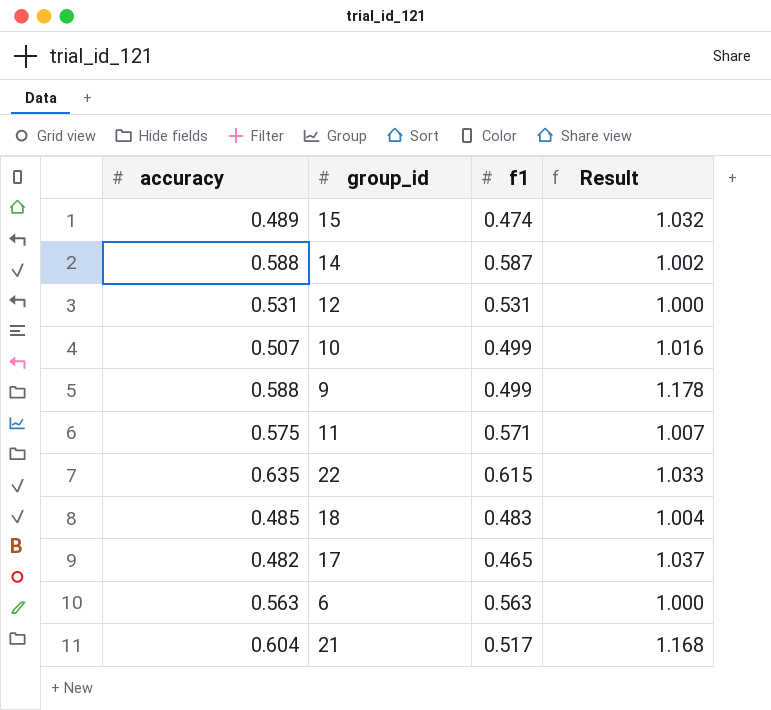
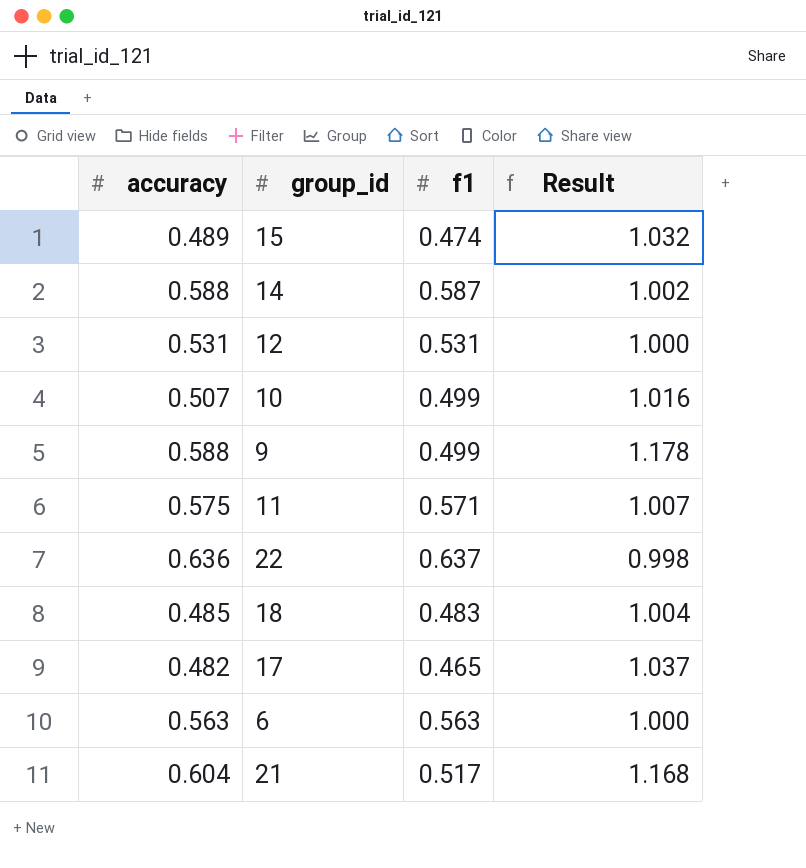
22 | accuracy: 0.635 -> 0.636
22 | f1: 0.615 -> 0.637
22 | Result: 1.033 -> 0.998

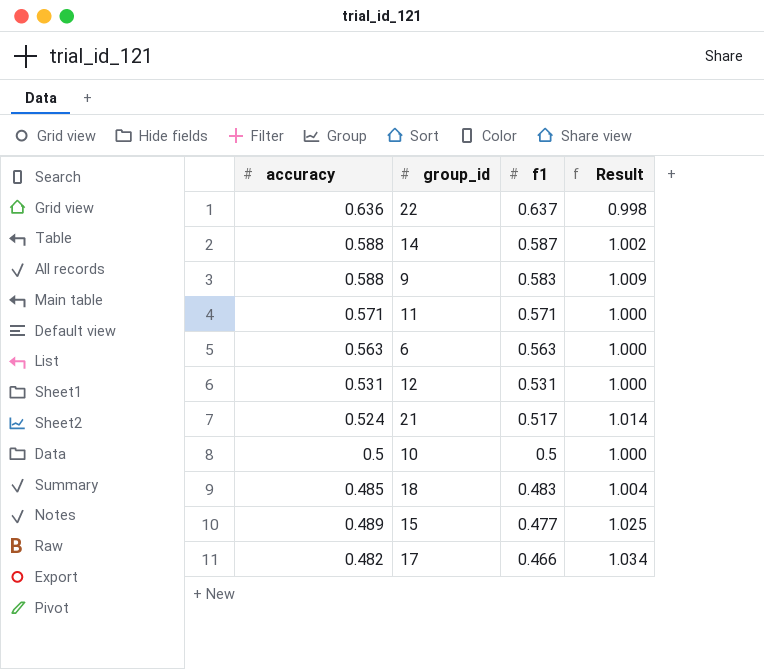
row order: none -> f1 descending
9 | f1: 0.499 -> 0.583
9 | Result: 1.178 -> 1.009
11 | accuracy: 0.575 -> 0.571
11 | Result: 1.007 -> 1.000
21 | accuracy: 0.604 -> 0.524
21 | Result: 1.168 -> 1.014
10 | accuracy: 0.507 -> 0.5
10 | f1: 0.499 -> 0.5
10 | Result: 1.016 -> 1.000
15 | f1: 0.474 -> 0.477
15 | Result: 1.032 -> 1.025
17 | f1: 0.465 -> 0.466
17 | Result: 1.037 -> 1.034

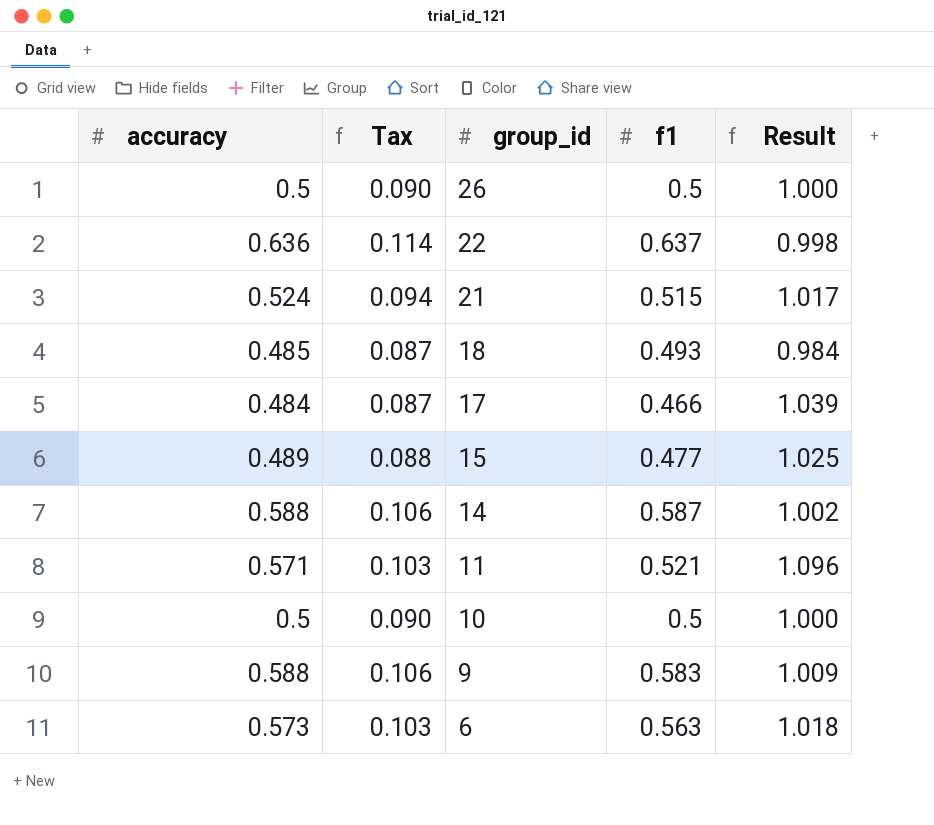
row order: f1 descending -> group_id descending
column Tax | formula: none -> [accuracy] * 0.18
row 12: 0.531 | 0.531 | 1.000 -> none
row 26: none -> 0.5 | 0.090 | 0.5 | 1.000
21 | f1: 0.517 -> 0.515
21 | Result: 1.014 -> 1.017
18 | f1: 0.483 -> 0.493
18 | Result: 1.004 -> 0.984
17 | accuracy: 0.482 -> 0.484
17 | Result: 1.034 -> 1.039
11 | f1: 0.571 -> 0.521
11 | Result: 1.000 -> 1.096
6 | accuracy: 0.563 -> 0.573
6 | Result: 1.000 -> 1.018

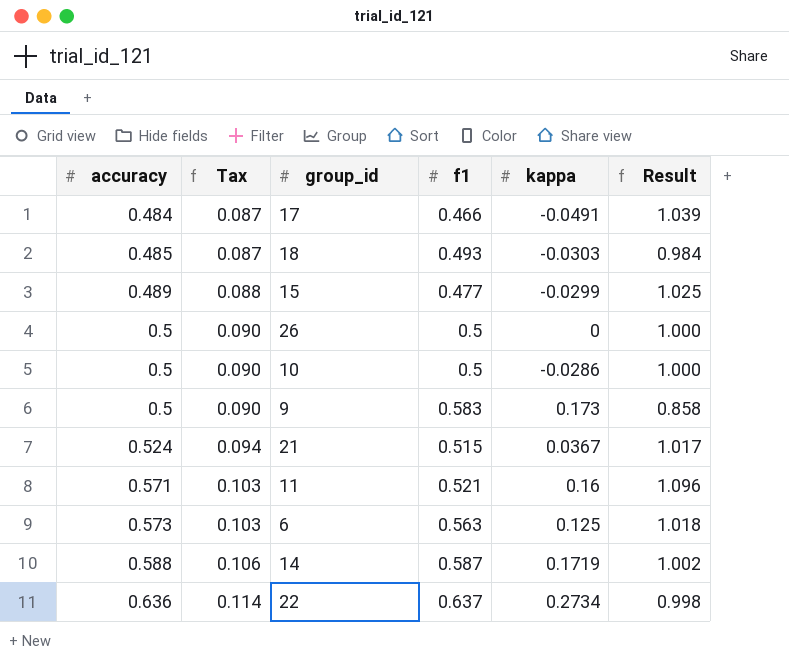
row order: group_id descending -> accuracy ascending
column kappa | position: none -> 5
9 | accuracy: 0.588 -> 0.5
9 | Tax: 0.106 -> 0.090
9 | Result: 1.009 -> 0.858

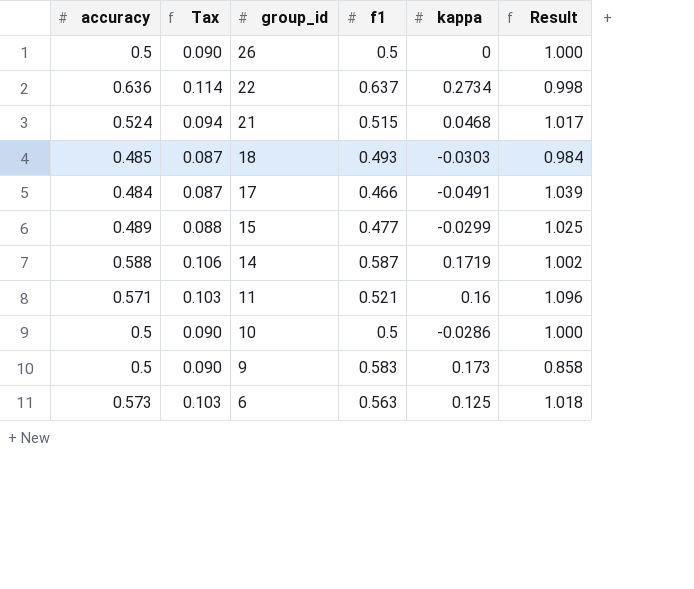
row order: accuracy ascending -> group_id descending
21 | kappa: 0.0367 -> 0.0468

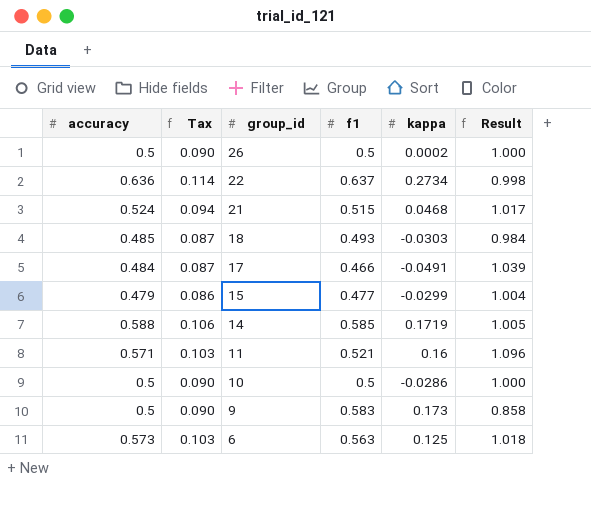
26 | kappa: 0 -> 0.0002
15 | accuracy: 0.489 -> 0.479
15 | Tax: 0.088 -> 0.086
15 | Result: 1.025 -> 1.004
14 | f1: 0.587 -> 0.585
14 | Result: 1.002 -> 1.005

